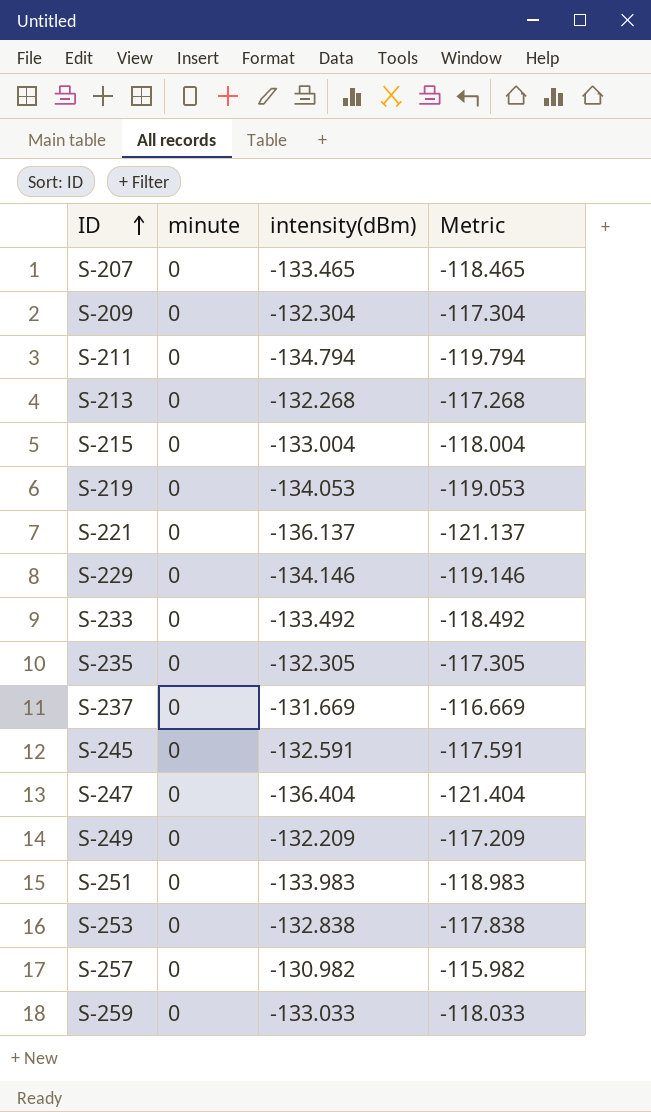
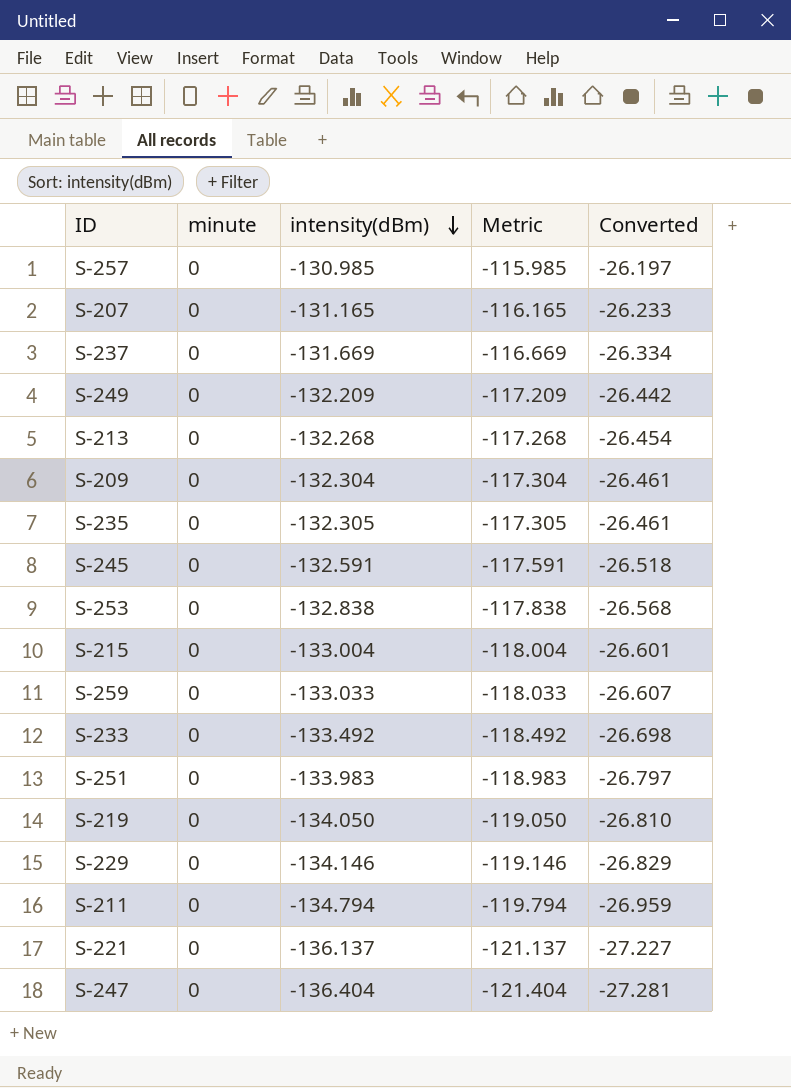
row order: ID ascending -> intensity(dBm) descending
column Converted | formula: none -> [intensity(dBm)] * 0.2
S-257 | intensity(dBm): -130.982 -> -130.985
S-257 | Metric: -115.982 -> -115.985
S-207 | intensity(dBm): -133.465 -> -131.165
S-207 | Metric: -118.465 -> -116.165
S-219 | intensity(dBm): -134.053 -> -134.050
S-219 | Metric: -119.053 -> -119.050

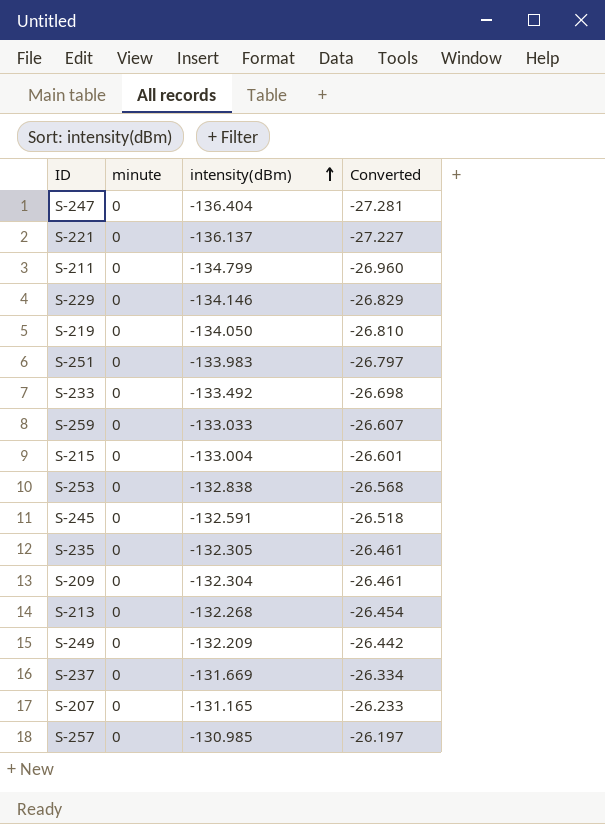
row order: intensity(dBm) descending -> intensity(dBm) ascending
column Metric | formula: [intensity(dBm)] + 15 -> none
S-211 | intensity(dBm): -134.794 -> -134.799
S-211 | Converted: -26.959 -> -26.960

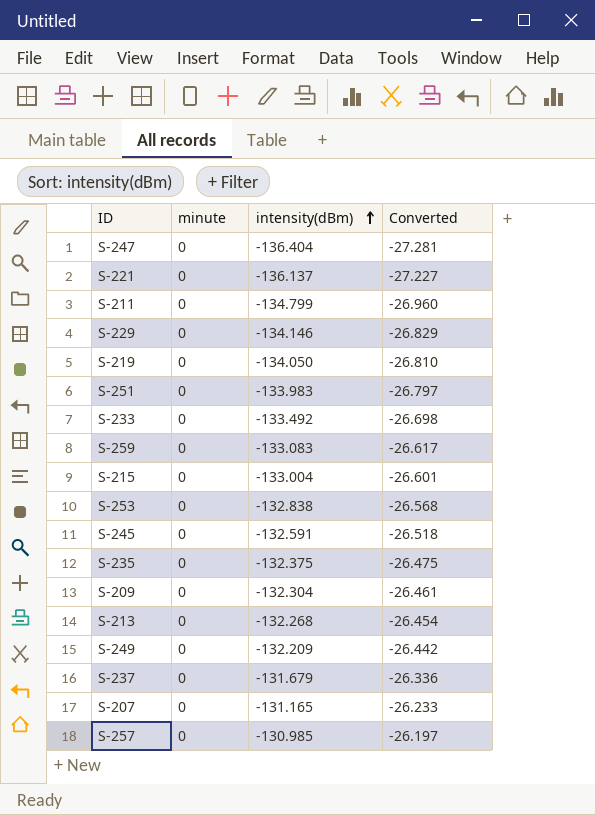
S-259 | intensity(dBm): -133.033 -> -133.083
S-259 | Converted: -26.607 -> -26.617
S-235 | intensity(dBm): -132.305 -> -132.375
S-235 | Converted: -26.461 -> -26.475
S-237 | intensity(dBm): -131.669 -> -131.679
S-237 | Converted: -26.334 -> -26.336

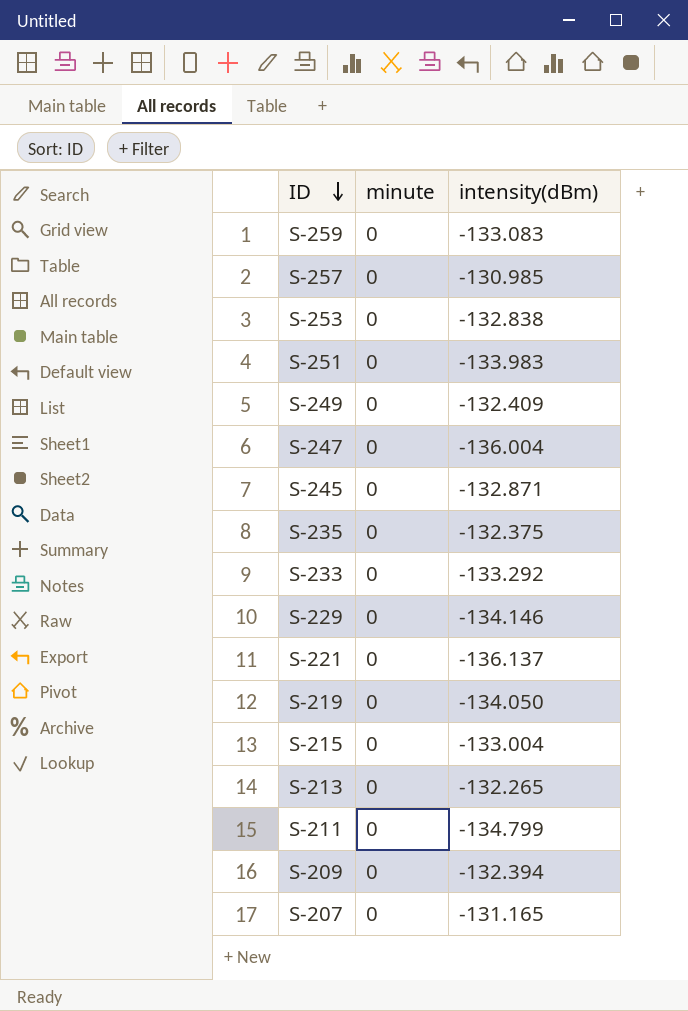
row order: intensity(dBm) ascending -> ID descending
column Converted | formula: [intensity(dBm)] * 0.2 -> none
row S-237: 0 | -131.679 | -26.336 -> none
S-249 | intensity(dBm): -132.209 -> -132.409
S-247 | intensity(dBm): -136.404 -> -136.004
S-245 | intensity(dBm): -132.591 -> -132.871
S-233 | intensity(dBm): -133.492 -> -133.292
S-213 | intensity(dBm): -132.268 -> -132.265
S-209 | intensity(dBm): -132.304 -> -132.394

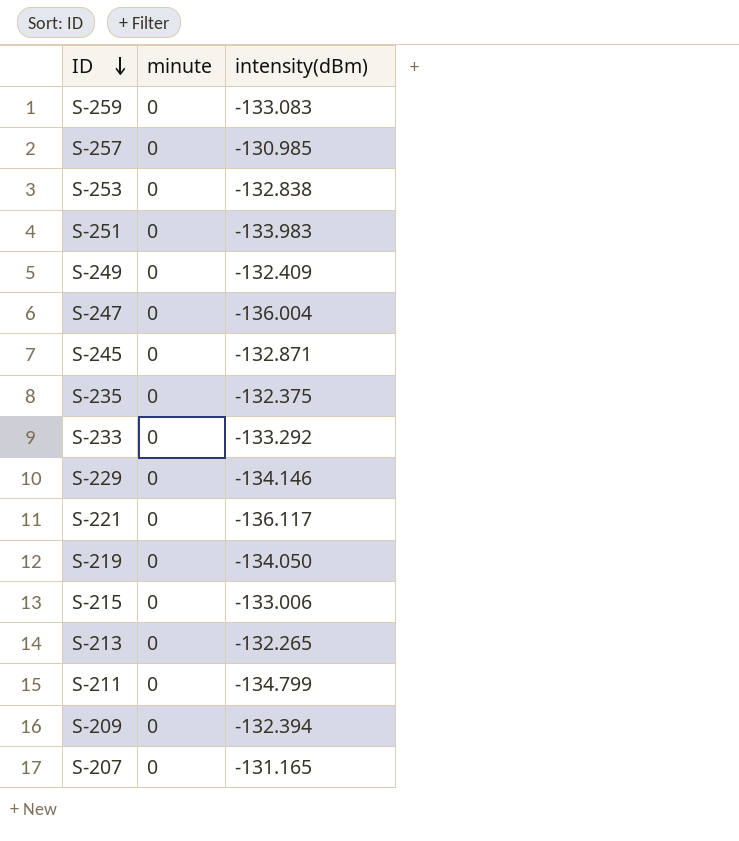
S-221 | intensity(dBm): -136.137 -> -136.117
S-215 | intensity(dBm): -133.004 -> -133.006

